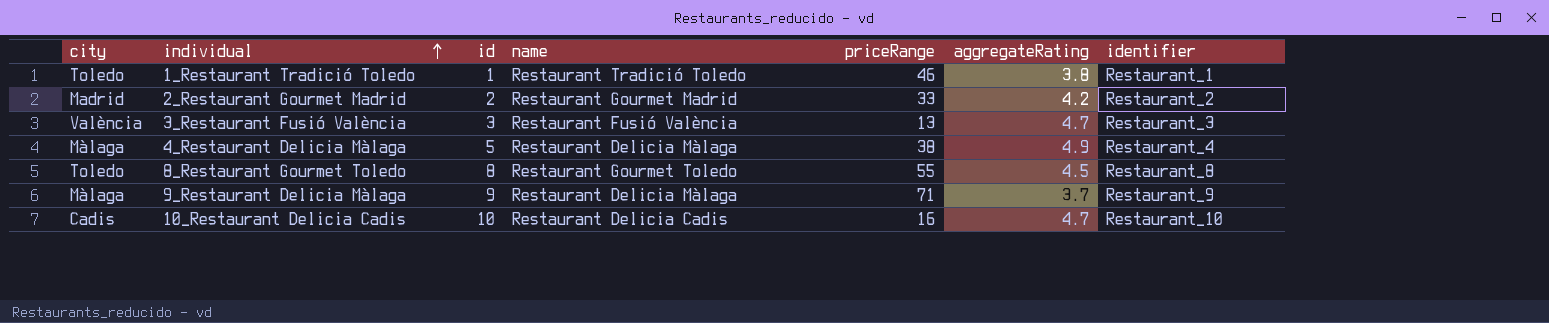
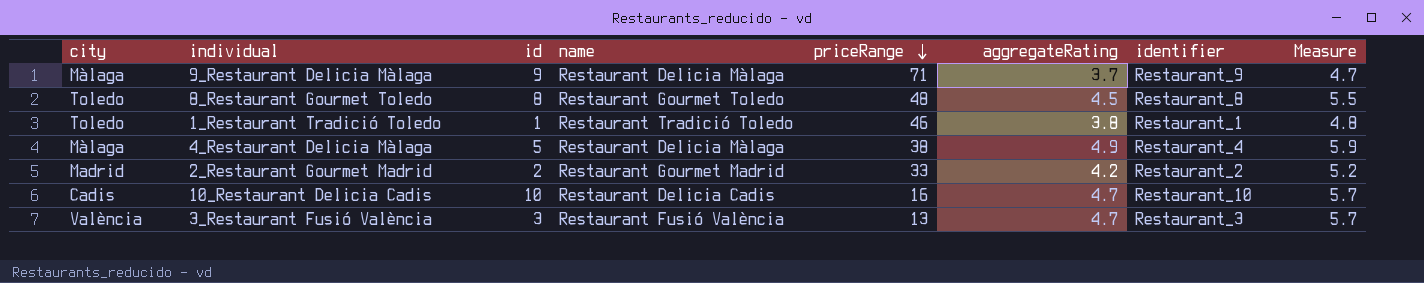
row order: individual ascending -> priceRange descending
column Measure | formula: none -> [aggregateRating] + 1
8_Restaurant Gourmet Toledo | priceRange: 55 -> 48

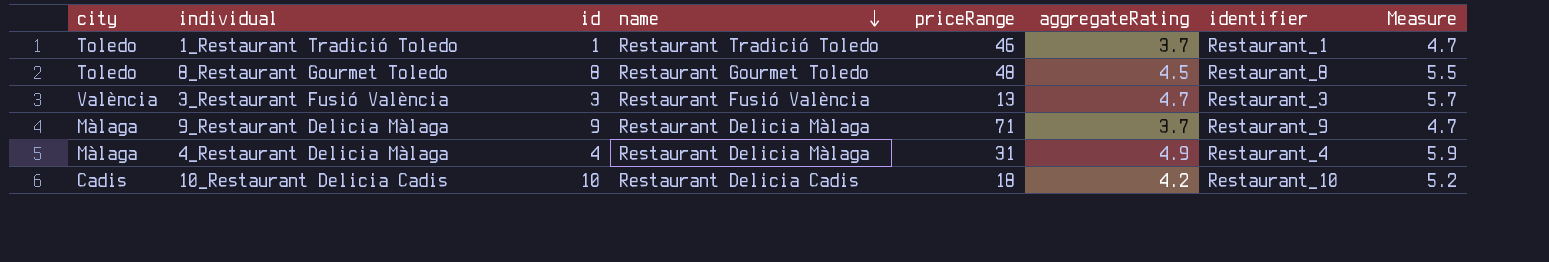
row order: priceRange descending -> name descending
row 2_Restaurant Gourmet Madrid: Madrid | 2 | Restaurant Gourmet Madrid | 33 | 4.2 | Restaurant_2 | 5.2 -> none
1_Restaurant Tradició Toledo | aggregateRating: 3.8 -> 3.7
1_Restaurant Tradició Toledo | Measure: 4.8 -> 4.7
4_Restaurant Delicia Màlaga | id: 5 -> 4
4_Restaurant Delicia Màlaga | priceRange: 38 -> 31
10_Restaurant Delicia Cadis | priceRange: 16 -> 18
10_Restaurant Delicia Cadis | aggregateRating: 4.7 -> 4.2
10_Restaurant Delicia Cadis | Measure: 5.7 -> 5.2

